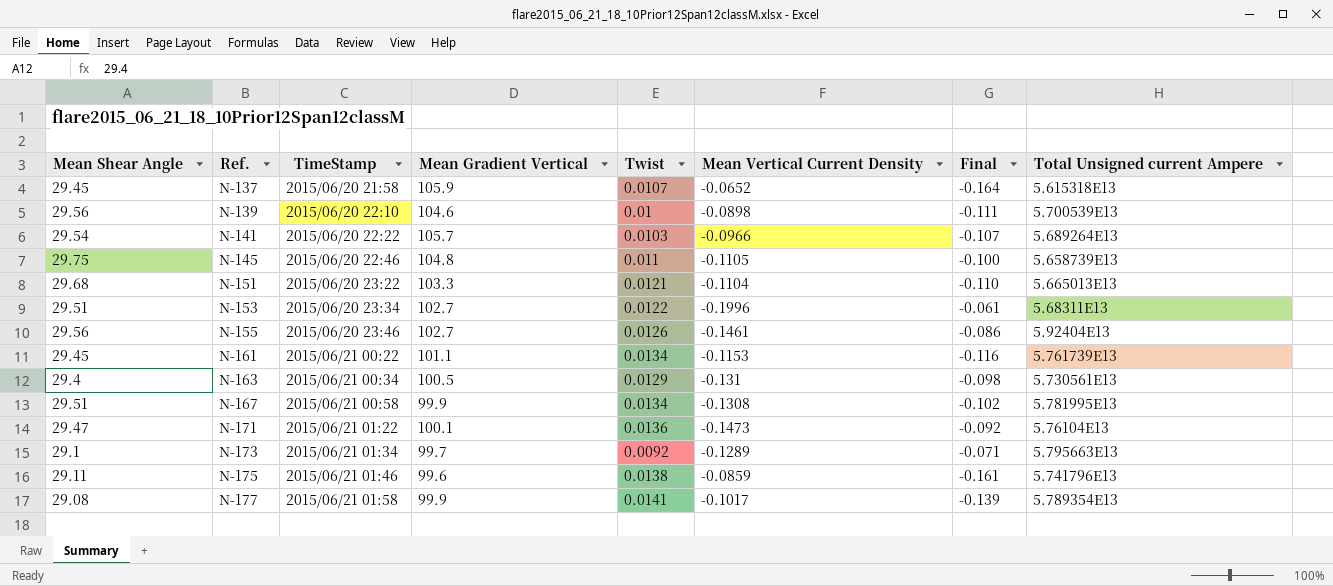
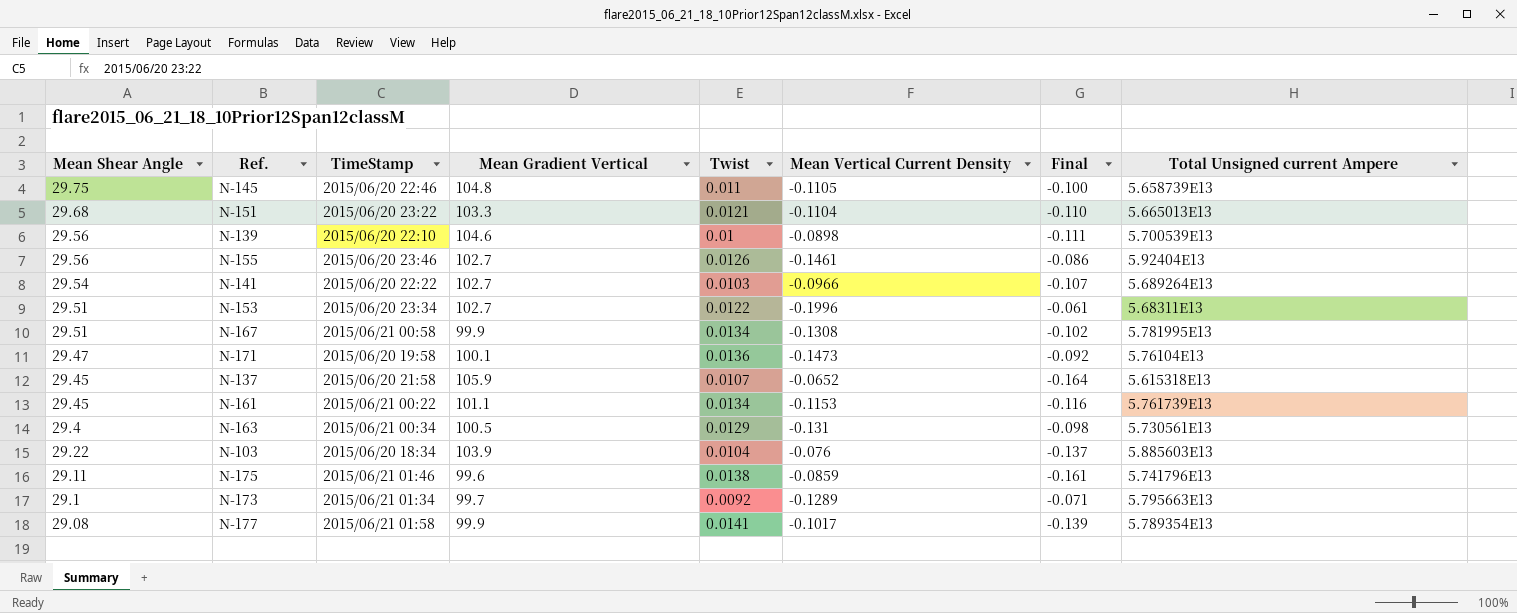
row order: Ref. ascending -> Mean Shear Angle descending
N-141 | Mean Gradient Vertical: 105.7 -> 102.7
N-171 | TimeStamp: 2015/06/21 01:22 -> 2015/06/20 19:58
row N-103: none -> 29.22 | 2015/06/20 18:34 | 103.9 | 0.0104 | -0.076 | -0.137 | 5.885603E13

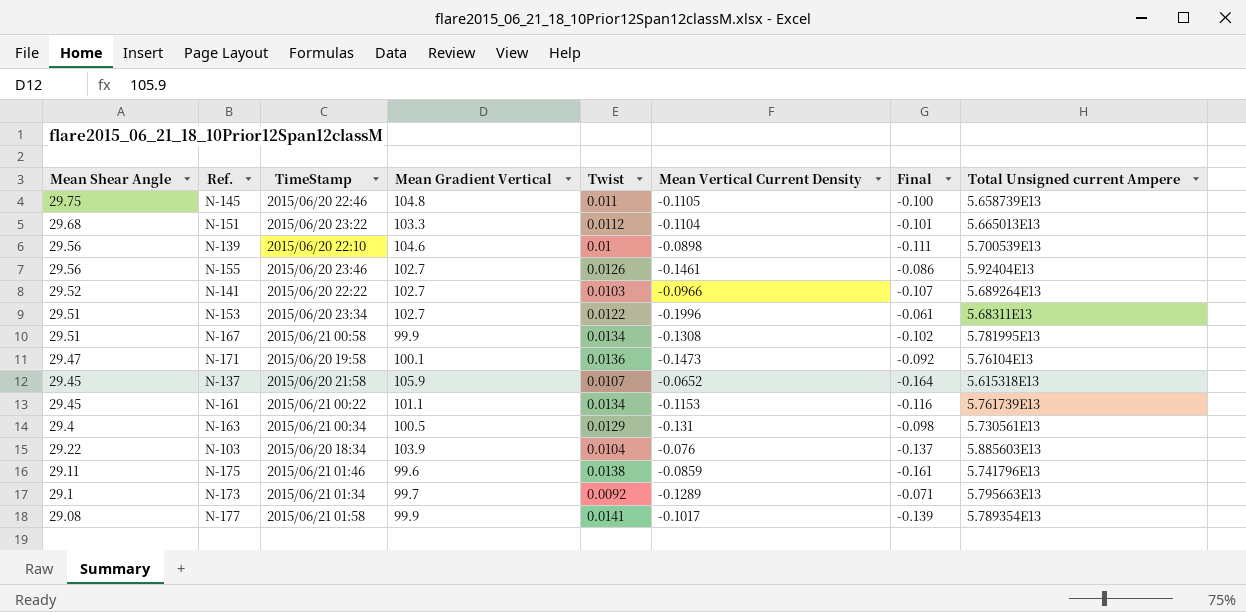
N-151 | Twist: 0.0121 -> 0.0112
N-151 | Final: -0.110 -> -0.101
N-141 | Mean Shear Angle: 29.54 -> 29.52

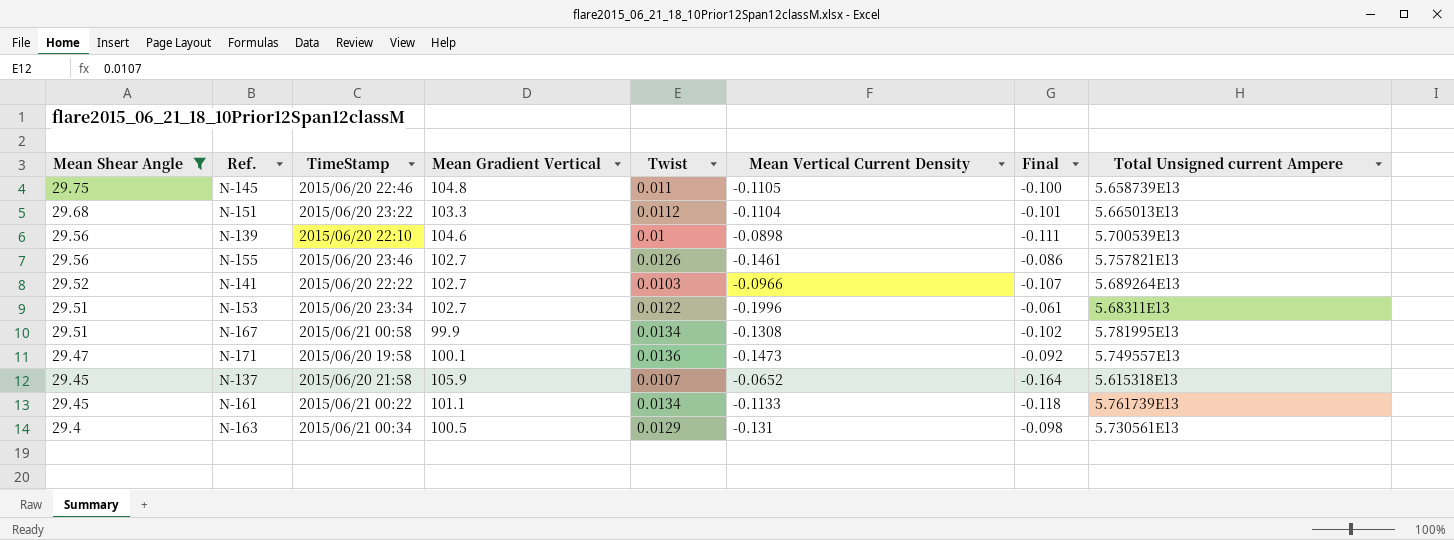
filter: none -> Mean Shear Angle >= 29.4
N-155 | Total Unsigned current Ampere: 5.92404E13 -> 5.757821E13
N-171 | Total Unsigned current Ampere: 5.76104E13 -> 5.749557E13
N-161 | Mean Vertical Current Density: -0.1153 -> -0.1133
N-161 | Final: -0.116 -> -0.118

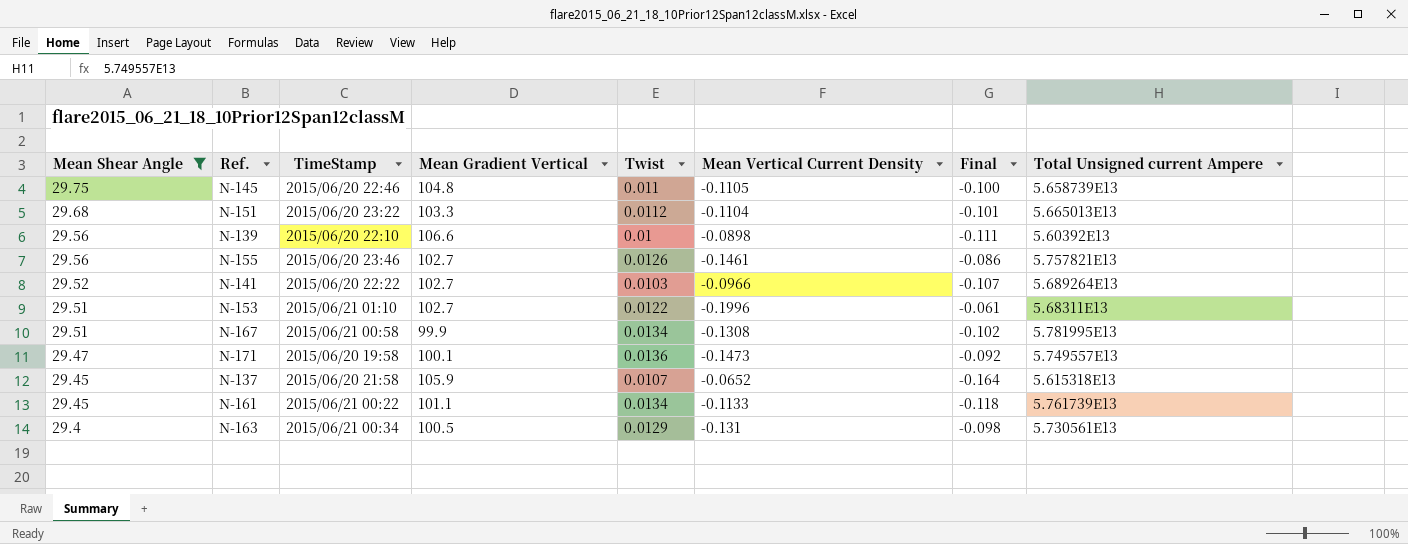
N-139 | Mean Gradient Vertical: 104.6 -> 106.6
N-139 | Total Unsigned current Ampere: 5.700539E13 -> 5.60392E13
N-153 | TimeStamp: 2015/06/20 23:34 -> 2015/06/21 01:10

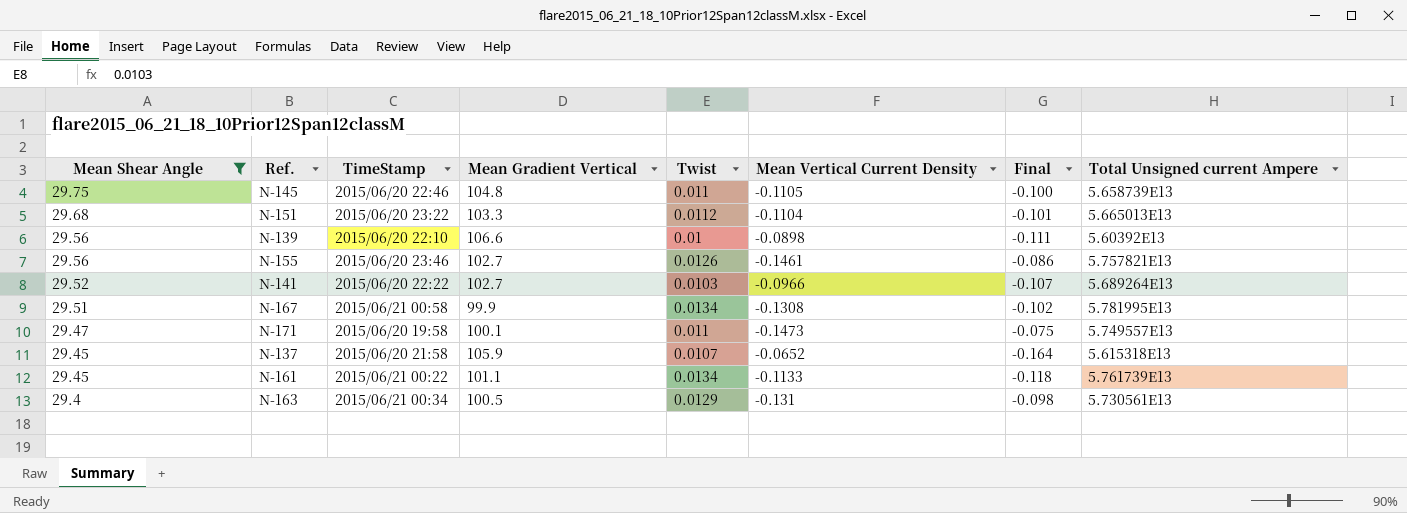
row N-153: 29.51 | 2015/06/21 01:10 | 102.7 | 0.0122 | -0.1996 | -0.061 | 5.68311E13 -> none
N-171 | Twist: 0.0136 -> 0.011
N-171 | Final: -0.092 -> -0.075

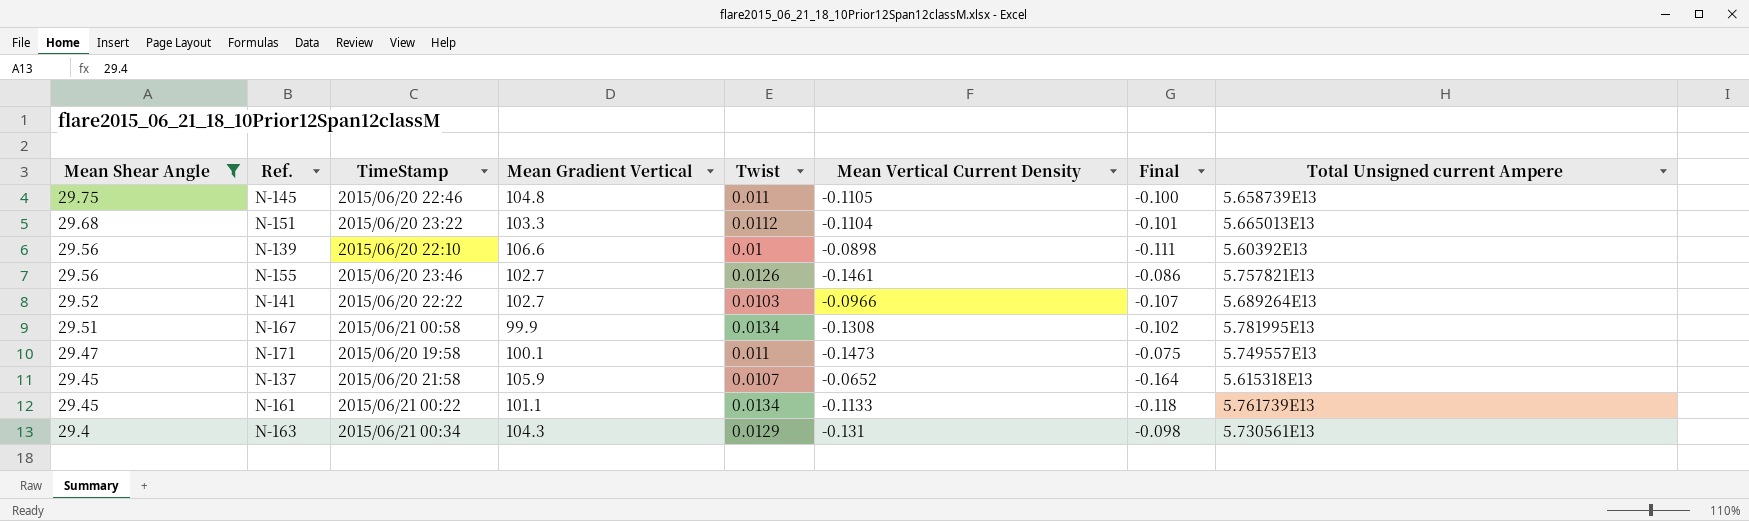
N-163 | Mean Gradient Vertical: 100.5 -> 104.3

